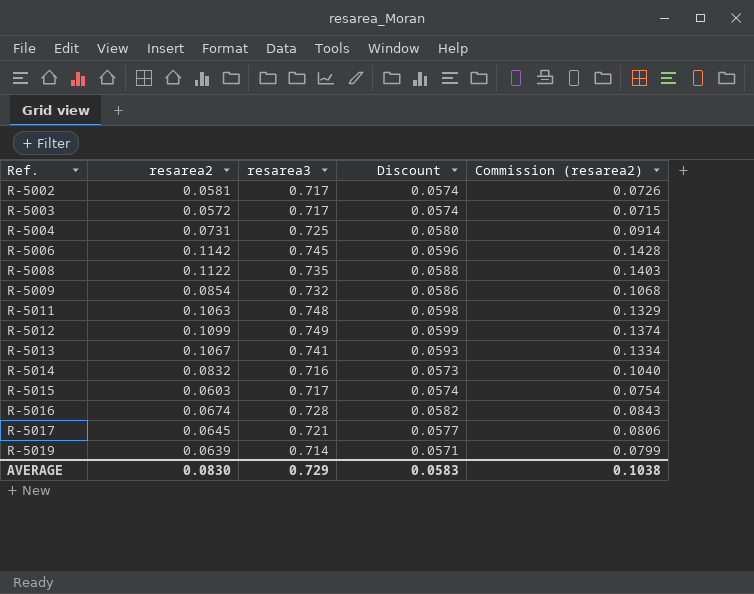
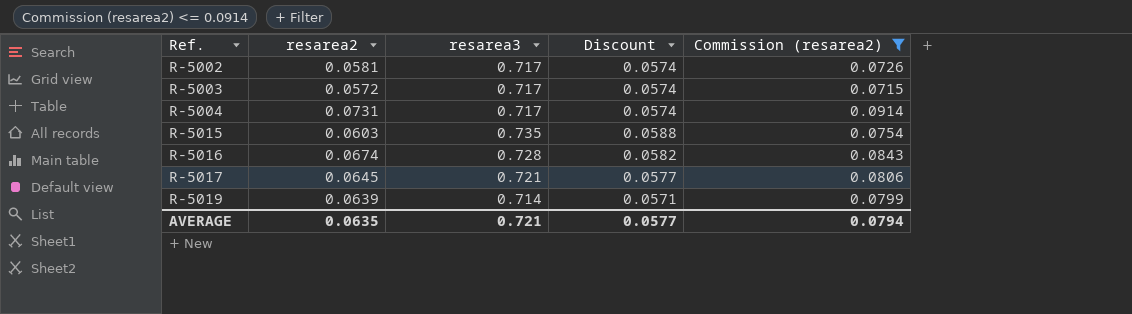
filter: none -> Commission (resarea2) <= 0.0914
R-5004 | resarea3: 0.725 -> 0.717
R-5004 | Discount: 0.0580 -> 0.0574
R-5015 | resarea3: 0.717 -> 0.735
R-5015 | Discount: 0.0574 -> 0.0588
AVERAGE | resarea2: 0.0830 -> 0.0635
AVERAGE | resarea3: 0.729 -> 0.721
AVERAGE | Discount: 0.0583 -> 0.0577
AVERAGE | Commission (resarea2): 0.1038 -> 0.0794

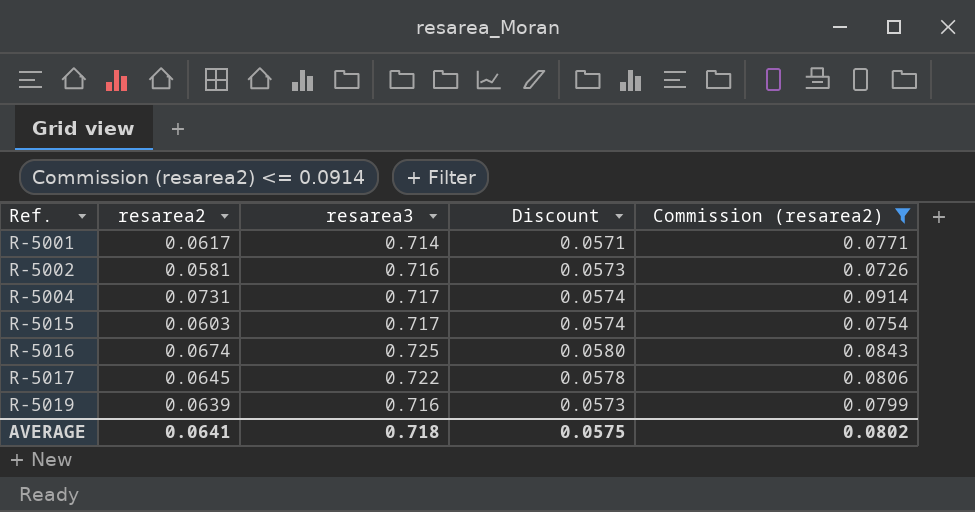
row R-5003: 0.0572 | 0.717 | 0.0574 | 0.0715 -> none
row R-5001: none -> 0.0617 | 0.714 | 0.0571 | 0.0771
R-5002 | resarea3: 0.717 -> 0.716
R-5002 | Discount: 0.0574 -> 0.0573
R-5015 | resarea3: 0.735 -> 0.717
R-5015 | Discount: 0.0588 -> 0.0574
R-5016 | resarea3: 0.728 -> 0.725
R-5016 | Discount: 0.0582 -> 0.0580
R-5017 | resarea3: 0.721 -> 0.722
R-5017 | Discount: 0.0577 -> 0.0578
R-5019 | resarea3: 0.714 -> 0.716
R-5019 | Discount: 0.0571 -> 0.0573
AVERAGE | resarea2: 0.0635 -> 0.0641
AVERAGE | resarea3: 0.721 -> 0.718
AVERAGE | Discount: 0.0577 -> 0.0575
AVERAGE | Commission (resarea2): 0.0794 -> 0.0802

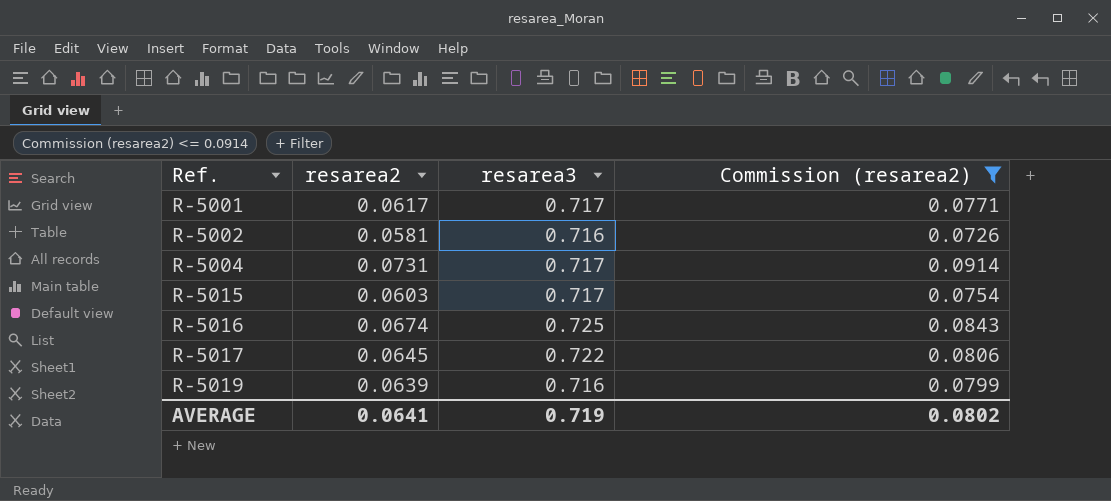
column Discount | formula: [resarea3] * 0.08 -> none
R-5001 | resarea3: 0.714 -> 0.717
AVERAGE | resarea3: 0.718 -> 0.719

